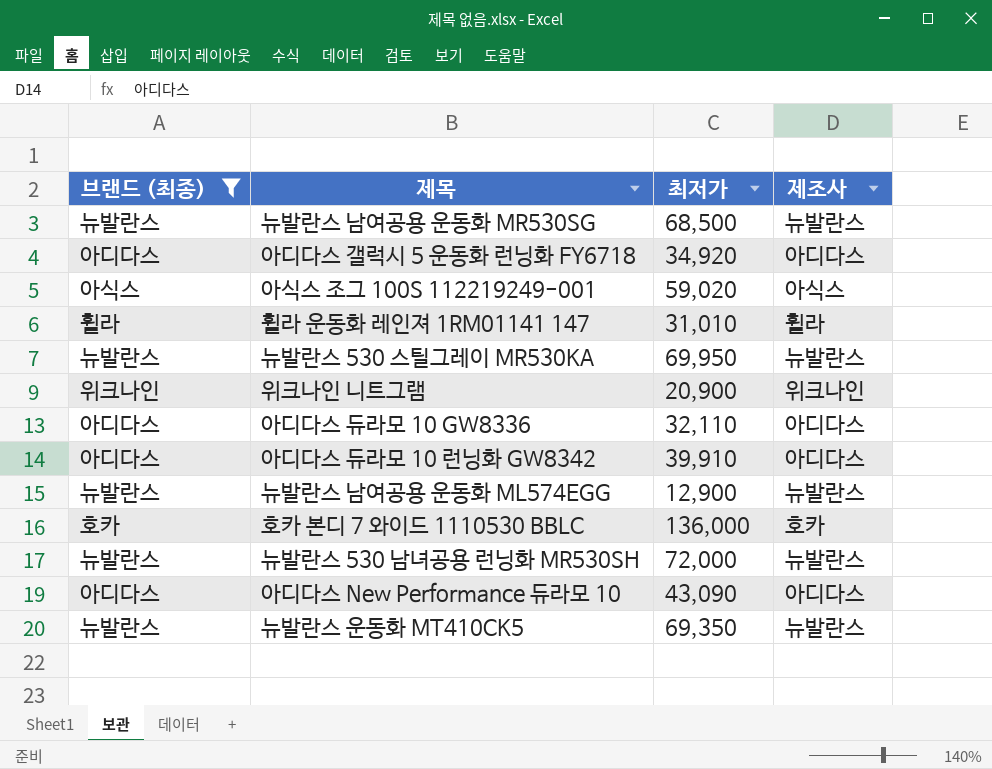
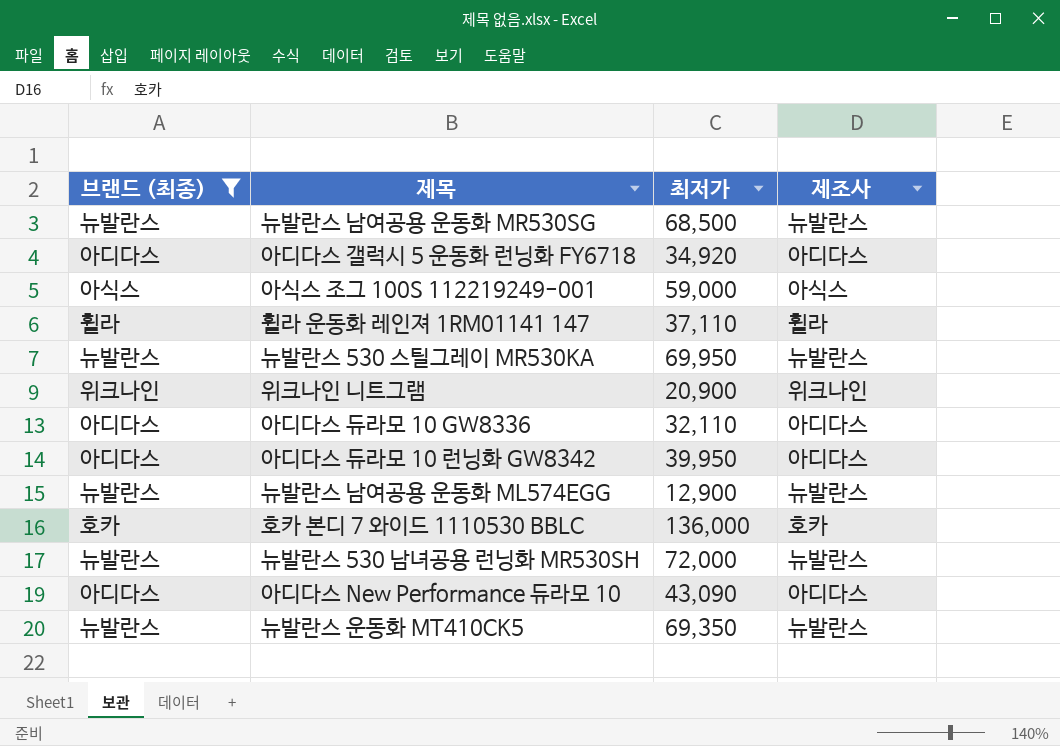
아식스 조그 100S 112219249-001 | 최저가: 59,020 -> 59,000
휠라 운동화 레인져 1RM01141 147 | 최저가: 31,010 -> 37,110
아디다스 듀라모 10 런닝화 GW8342 | 최저가: 39,910 -> 39,950

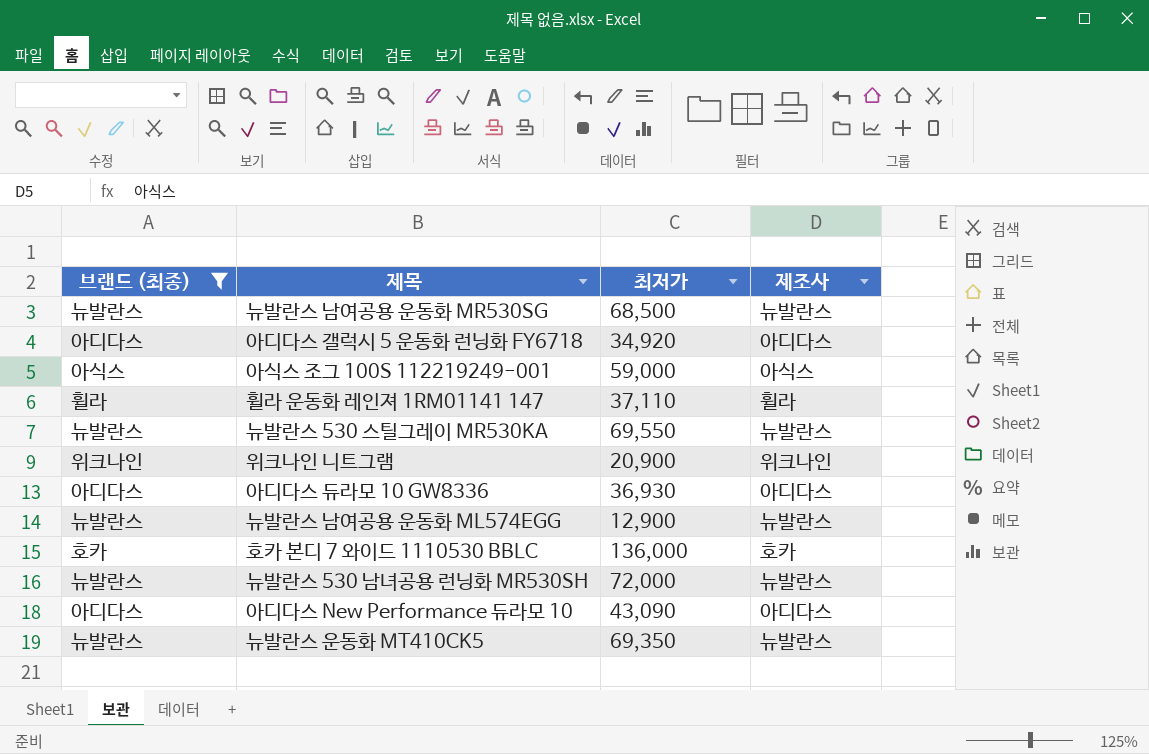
row 아디다스 듀라모 10 런닝화 GW8342: 아디다스 | 39,950 | 아디다스 -> none
뉴발란스 530 스틸그레이 MR530KA | 최저가: 69,950 -> 69,550
아디다스 듀라모 10 GW8336 | 최저가: 32,110 -> 36,930

